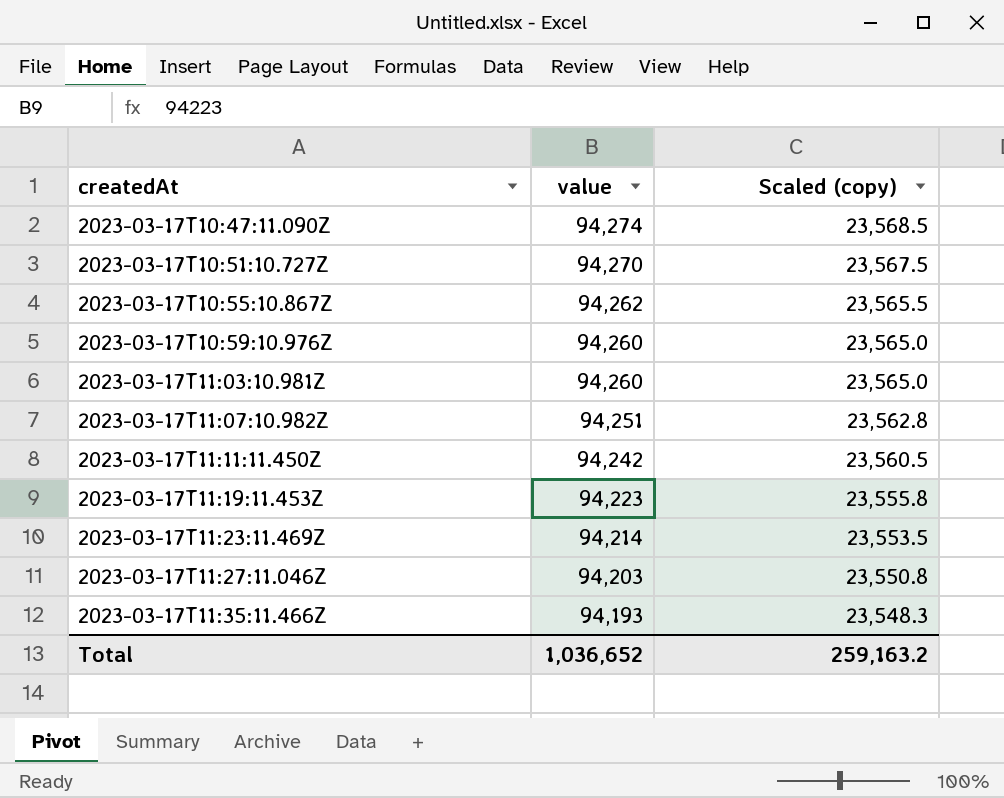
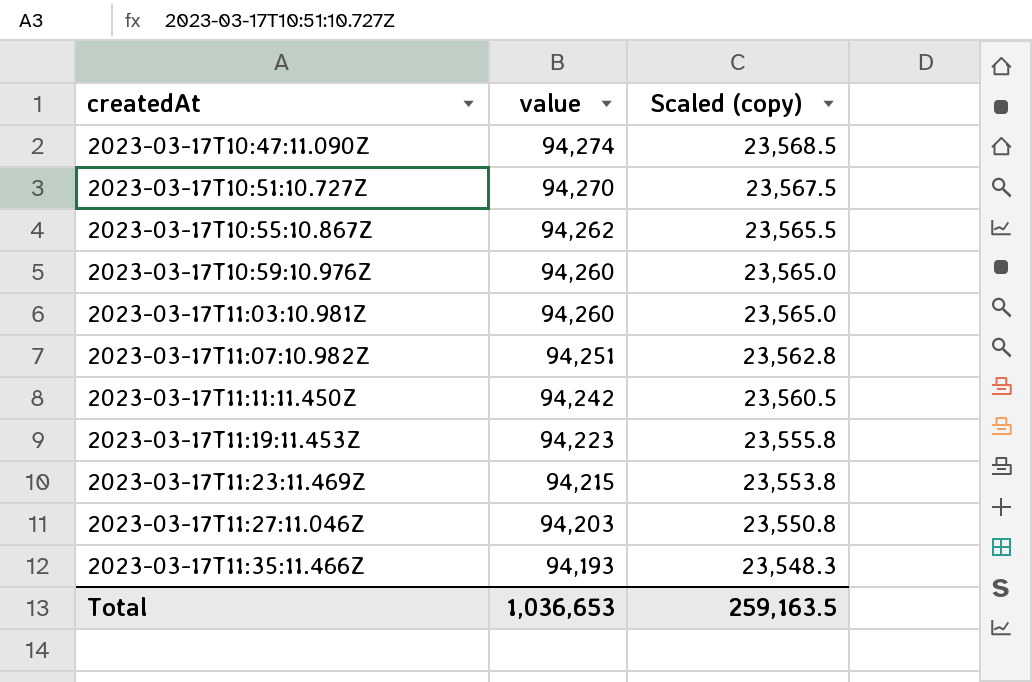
2023-03-17T11:23:11.469Z | value: 94,214 -> 94,215
2023-03-17T11:23:11.469Z | Scaled (copy): 23,553.5 -> 23,553.8
Total | value: 1,036,652 -> 1,036,653
Total | Scaled (copy): 259,163.2 -> 259,163.5

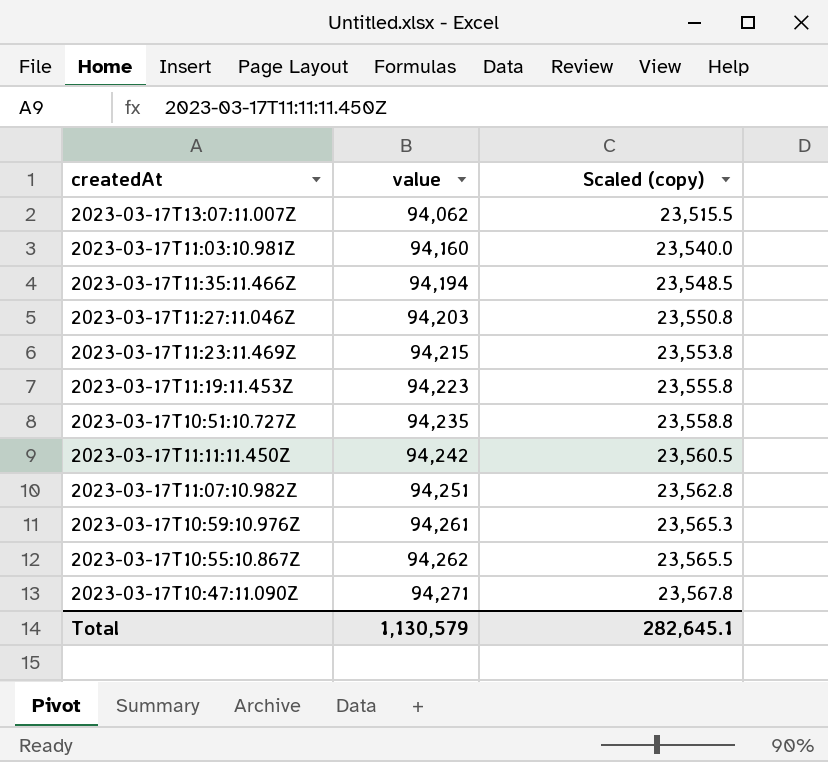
row order: createdAt ascending -> value ascending
row 2023-03-17T13:07:11.007Z: none -> 94,062 | 23,515.5
2023-03-17T11:03:10.981Z | value: 94,260 -> 94,160
2023-03-17T11:03:10.981Z | Scaled (copy): 23,565.0 -> 23,540.0
2023-03-17T11:35:11.466Z | value: 94,193 -> 94,194
2023-03-17T11:35:11.466Z | Scaled (copy): 23,548.3 -> 23,548.5
2023-03-17T10:51:10.727Z | value: 94,270 -> 94,235
2023-03-17T10:51:10.727Z | Scaled (copy): 23,567.5 -> 23,558.8
2023-03-17T10:59:10.976Z | value: 94,260 -> 94,261
2023-03-17T10:59:10.976Z | Scaled (copy): 23,565.0 -> 23,565.3
2023-03-17T10:47:11.090Z | value: 94,274 -> 94,271
2023-03-17T10:47:11.090Z | Scaled (copy): 23,568.5 -> 23,567.8
Total | value: 1,036,653 -> 1,130,579
Total | Scaled (copy): 259,163.5 -> 282,645.1

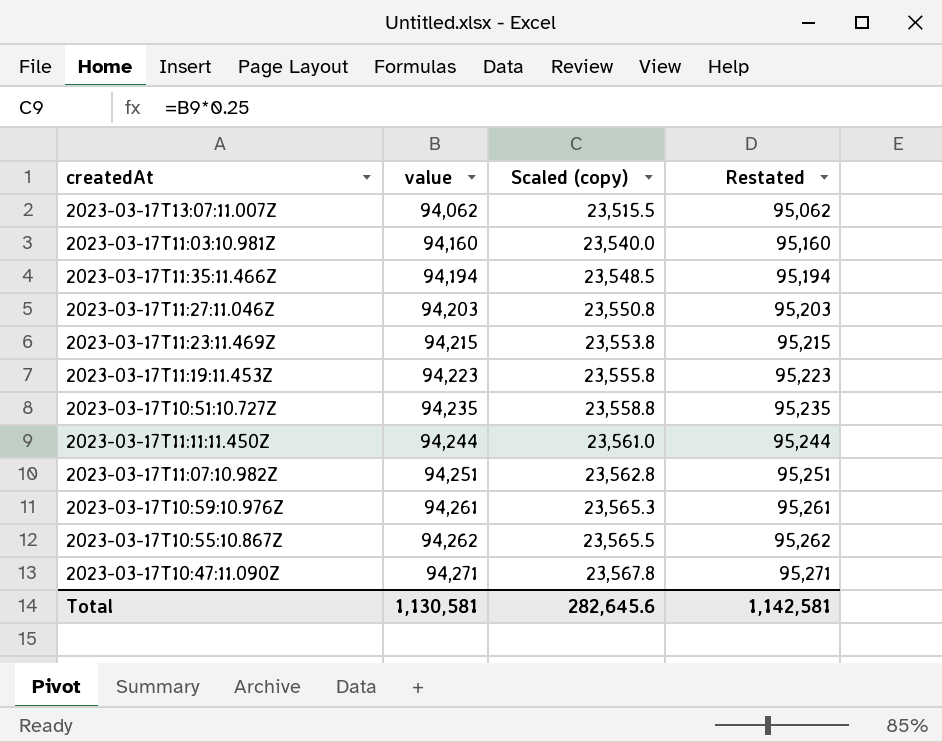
column Restated | formula: none -> [value] + 1000
2023-03-17T11:11:11.450Z | value: 94,242 -> 94,244
2023-03-17T11:11:11.450Z | Scaled (copy): 23,560.5 -> 23,561.0
Total | value: 1,130,579 -> 1,130,581
Total | Scaled (copy): 282,645.1 -> 282,645.6

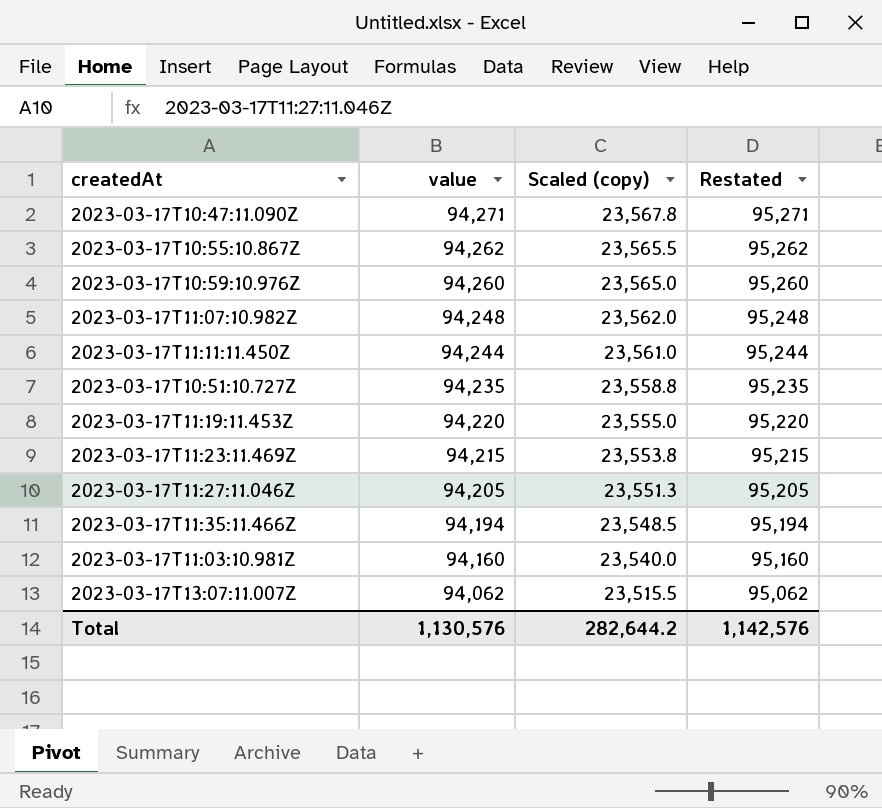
row order: value ascending -> value descending
2023-03-17T10:59:10.976Z | value: 94,261 -> 94,260
2023-03-17T10:59:10.976Z | Scaled (copy): 23,565.3 -> 23,565.0
2023-03-17T10:59:10.976Z | Restated: 95,261 -> 95,260
2023-03-17T11:07:10.982Z | value: 94,251 -> 94,248
2023-03-17T11:07:10.982Z | Scaled (copy): 23,562.8 -> 23,562.0
2023-03-17T11:07:10.982Z | Restated: 95,251 -> 95,248
2023-03-17T11:19:11.453Z | value: 94,223 -> 94,220
2023-03-17T11:19:11.453Z | Scaled (copy): 23,555.8 -> 23,555.0
2023-03-17T11:19:11.453Z | Restated: 95,223 -> 95,220
2023-03-17T11:27:11.046Z | value: 94,203 -> 94,205
2023-03-17T11:27:11.046Z | Scaled (copy): 23,550.8 -> 23,551.3
2023-03-17T11:27:11.046Z | Restated: 95,203 -> 95,205
Total | value: 1,130,581 -> 1,130,576
Total | Scaled (copy): 282,645.6 -> 282,644.2
Total | Restated: 1,142,581 -> 1,142,576

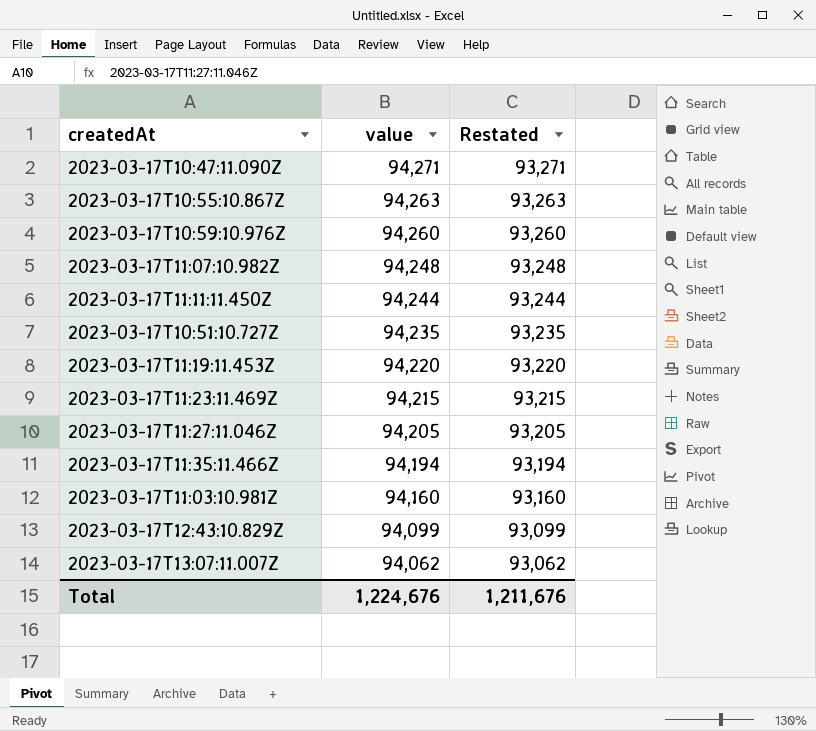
column Scaled (copy) | formula: [value] * 0.25 -> none
column Restated | formula: [value] + 1000 -> [value] - 1000
2023-03-17T10:55:10.867Z | value: 94,262 -> 94,263
row 2023-03-17T12:43:10.829Z: none -> 94,099 | 93,099
Total | value: 1,130,576 -> 1,224,676
Total | Restated: 1,142,576 -> 1,211,676

